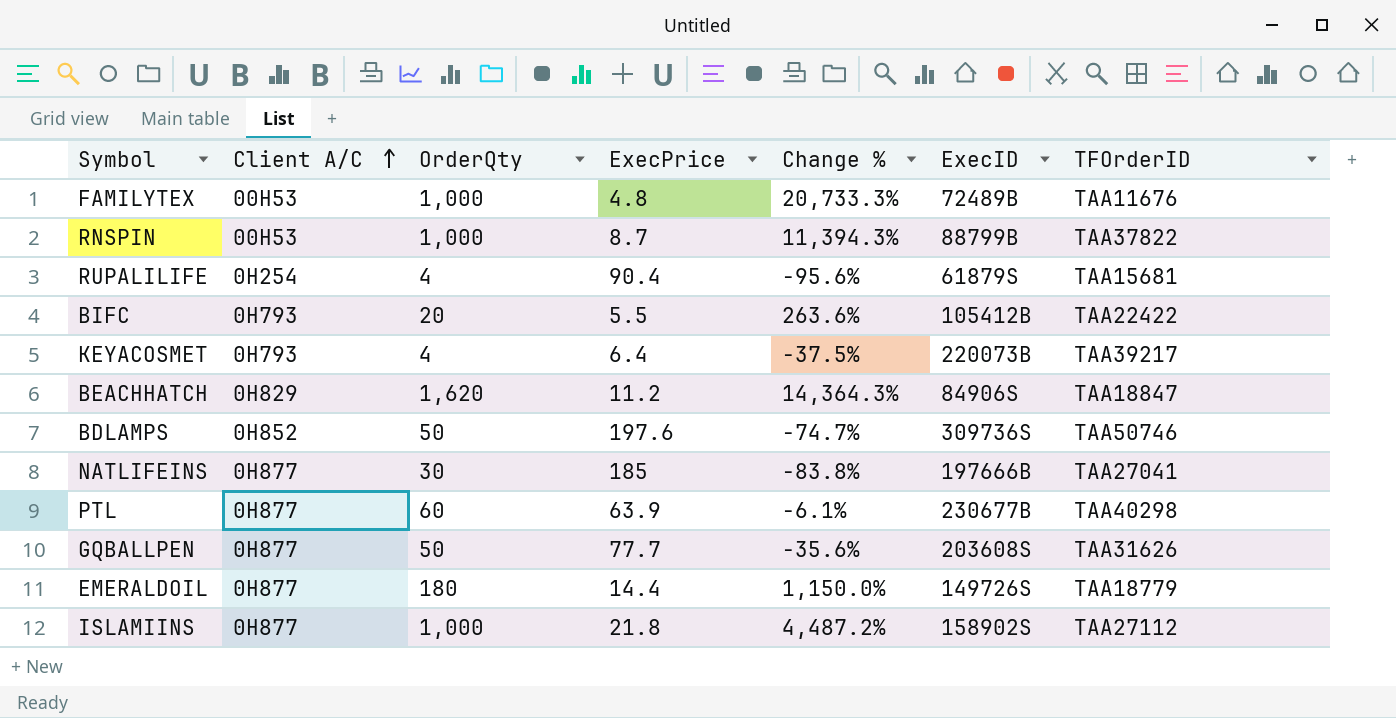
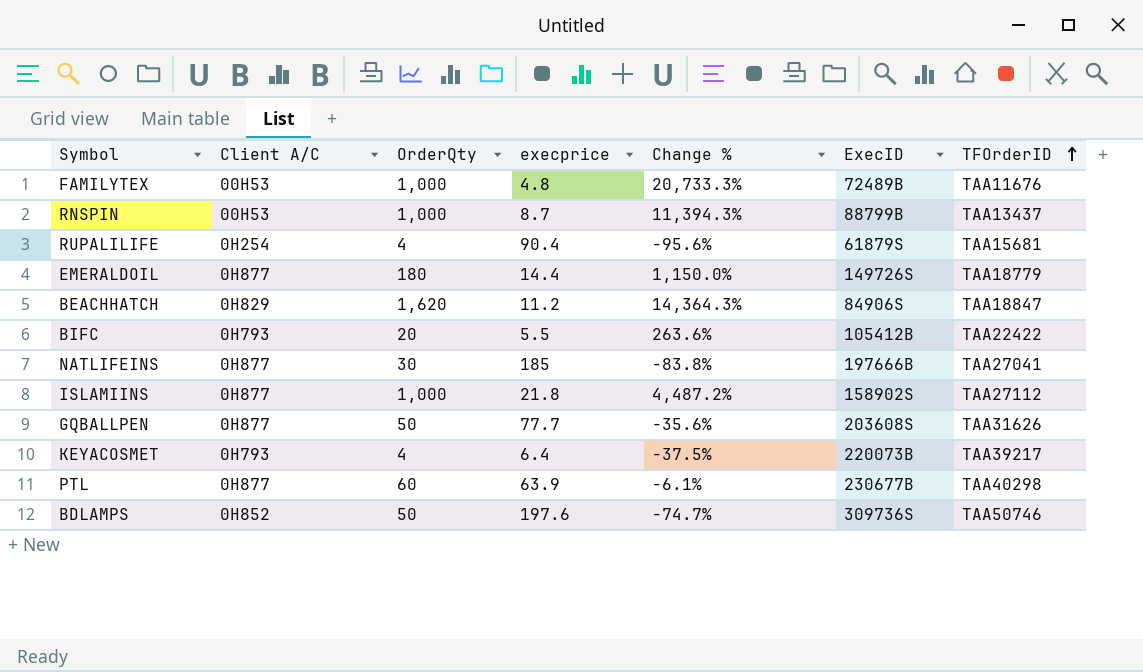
row order: Client A/C ascending -> TFOrderID ascending
column name: ExecPrice -> execprice
RNSPIN | TFOrderID: TAA37822 -> TAA13437

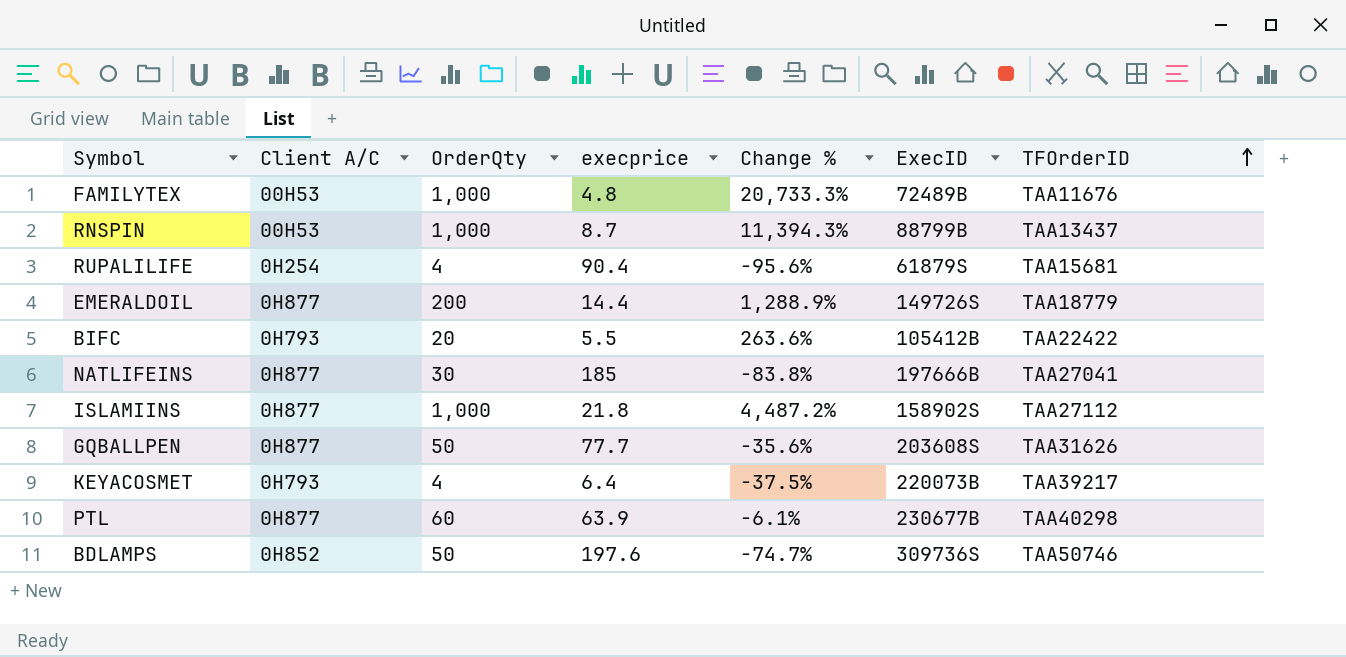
row BEACHHATCH: 0H829 | 1,620 | 11.2 | 14,364.3% | 84906S | TAA18847 -> none
EMERALDOIL | OrderQty: 180 -> 200
EMERALDOIL | Change %: 1,150.0% -> 1,288.9%

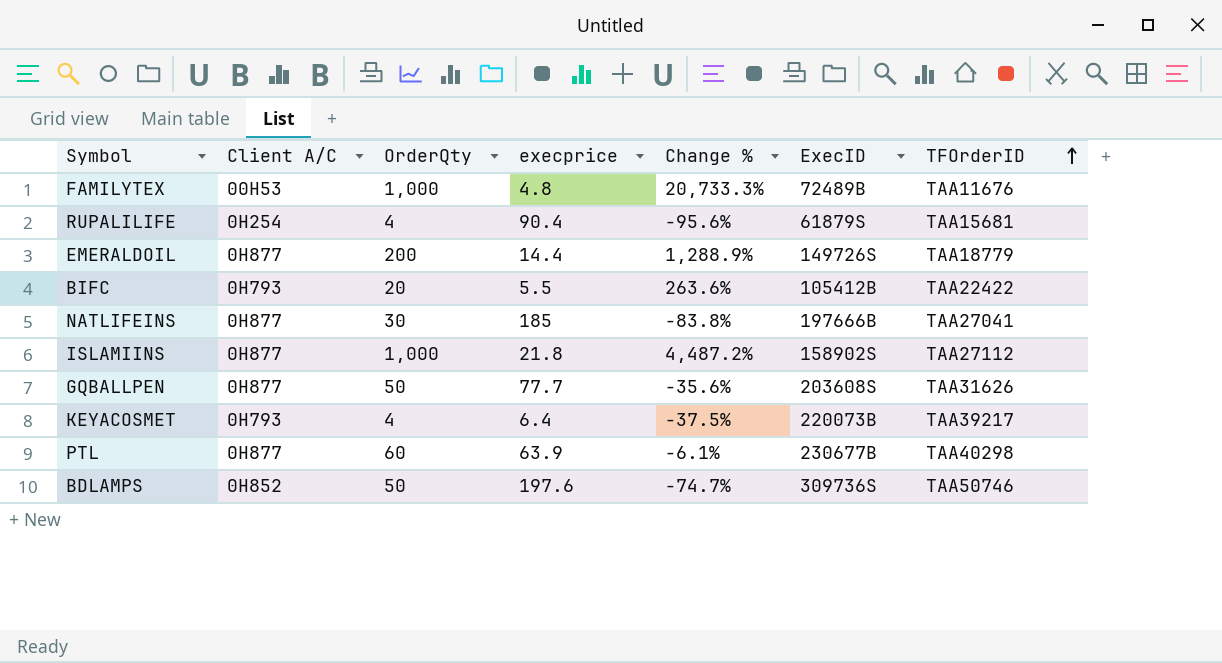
row RNSPIN: 00H53 | 1,000 | 8.7 | 11,394.3% | 88799B | TAA13437 -> none

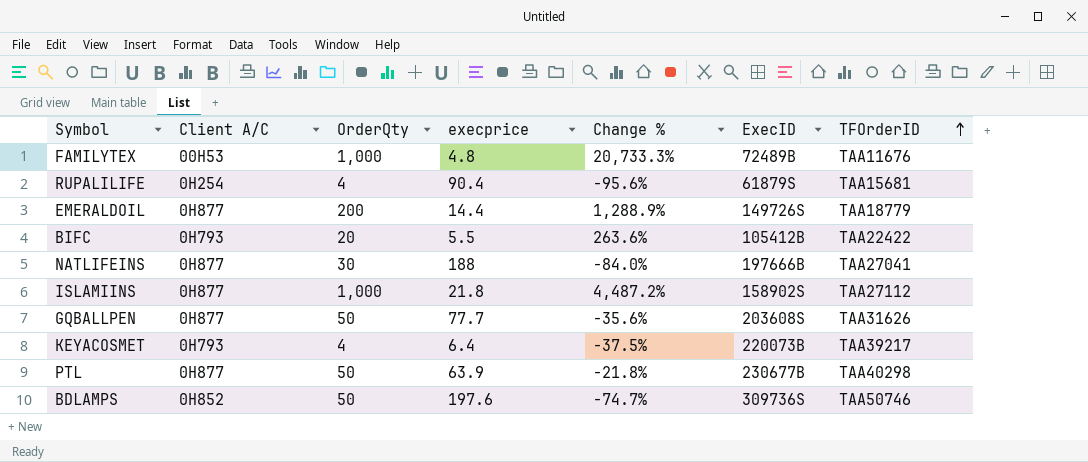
NATLIFEINS | execprice: 185 -> 188
NATLIFEINS | Change %: -83.8% -> -84.0%
PTL | OrderQty: 60 -> 50
PTL | Change %: -6.1% -> -21.8%

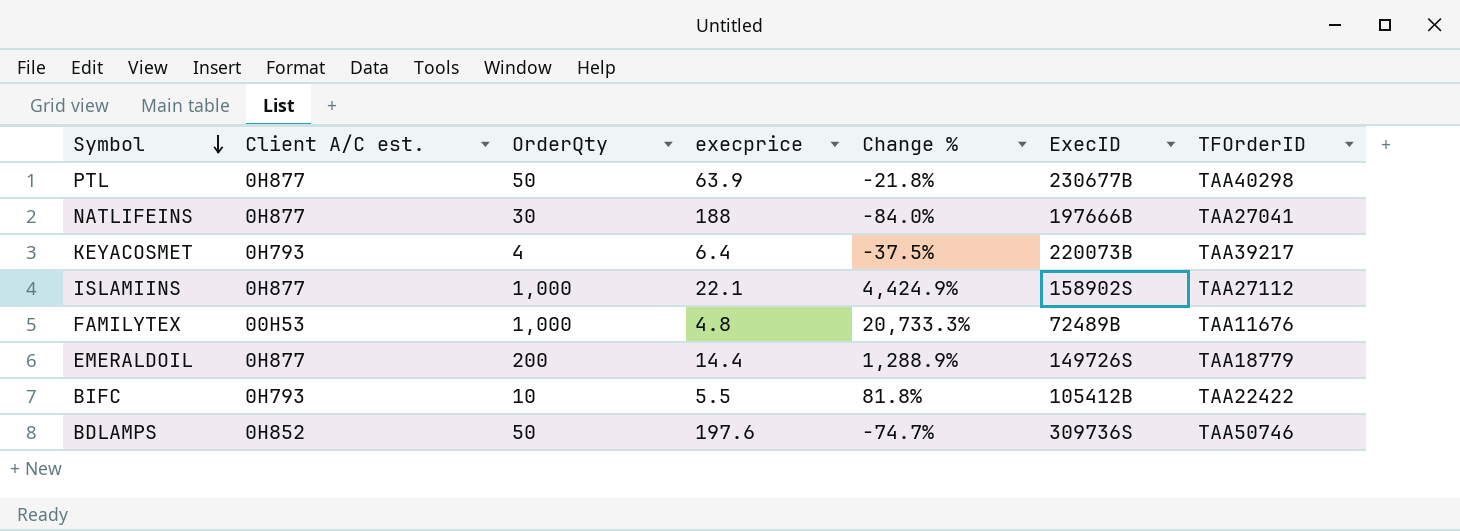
row order: TFOrderID ascending -> Symbol descending
column name: Client A/C -> Client A/C est.
row RUPALILIFE: 0H254 | 4 | 90.4 | -95.6% | 61879S | TAA15681 -> none
row GQBALLPEN: 0H877 | 50 | 77.7 | -35.6% | 203608S | TAA31626 -> none
ISLAMIINS | execprice: 21.8 -> 22.1
ISLAMIINS | Change %: 4,487.2% -> 4,424.9%
BIFC | OrderQty: 20 -> 10
BIFC | Change %: 263.6% -> 81.8%

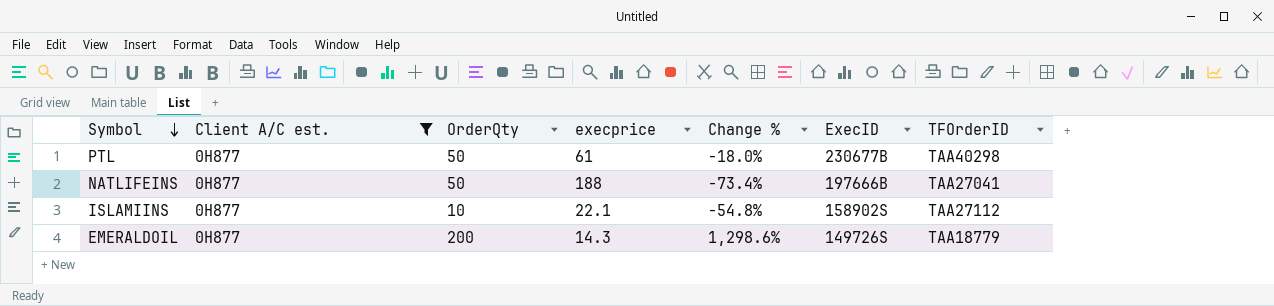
filter: none -> Client A/C est. = 0H877
PTL | execprice: 63.9 -> 61
PTL | Change %: -21.8% -> -18.0%
NATLIFEINS | OrderQty: 30 -> 50
NATLIFEINS | Change %: -84.0% -> -73.4%
ISLAMIINS | OrderQty: 1,000 -> 10
ISLAMIINS | Change %: 4,424.9% -> -54.8%
EMERALDOIL | execprice: 14.4 -> 14.3
EMERALDOIL | Change %: 1,288.9% -> 1,298.6%

